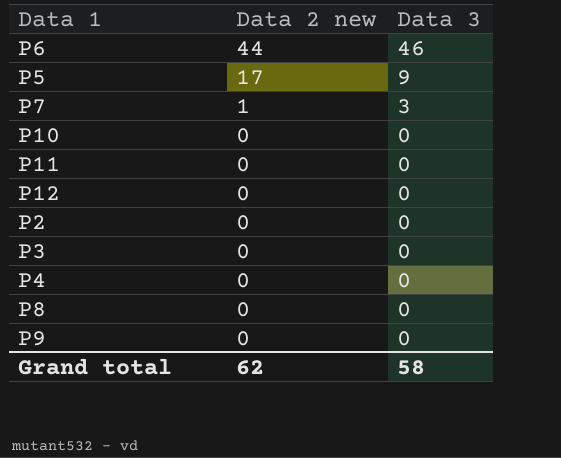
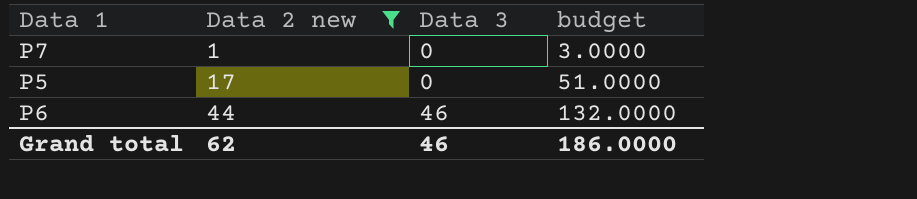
filter: none -> Data 2 new != 0
row order: Data 2 new descending -> Data 2 new ascending
column budget | formula: none -> [Data 2 new] * 3
P7 | Data 3: 3 -> 0
P5 | Data 3: 9 -> 0
Grand total | Data 3: 58 -> 46

